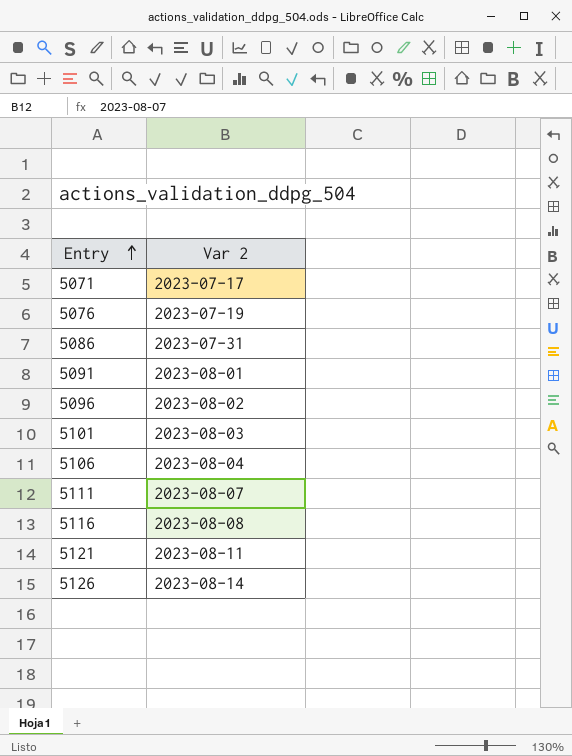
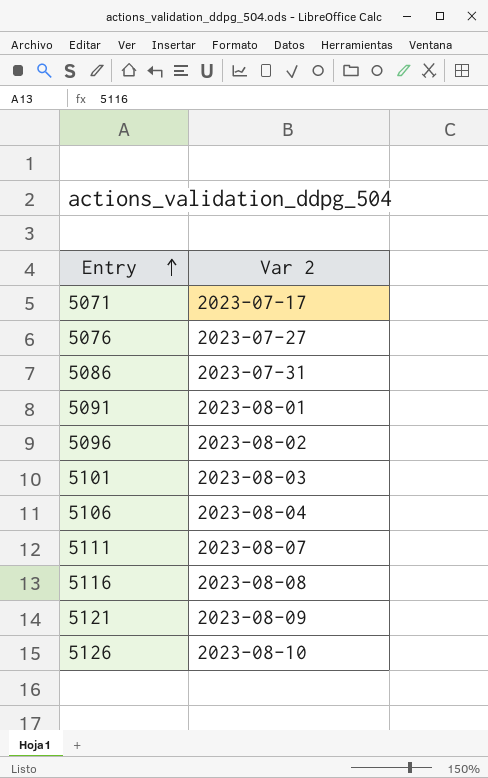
5076 | Var 2: 2023-07-19 -> 2023-07-27
5121 | Var 2: 2023-08-11 -> 2023-08-09
5126 | Var 2: 2023-08-14 -> 2023-08-10

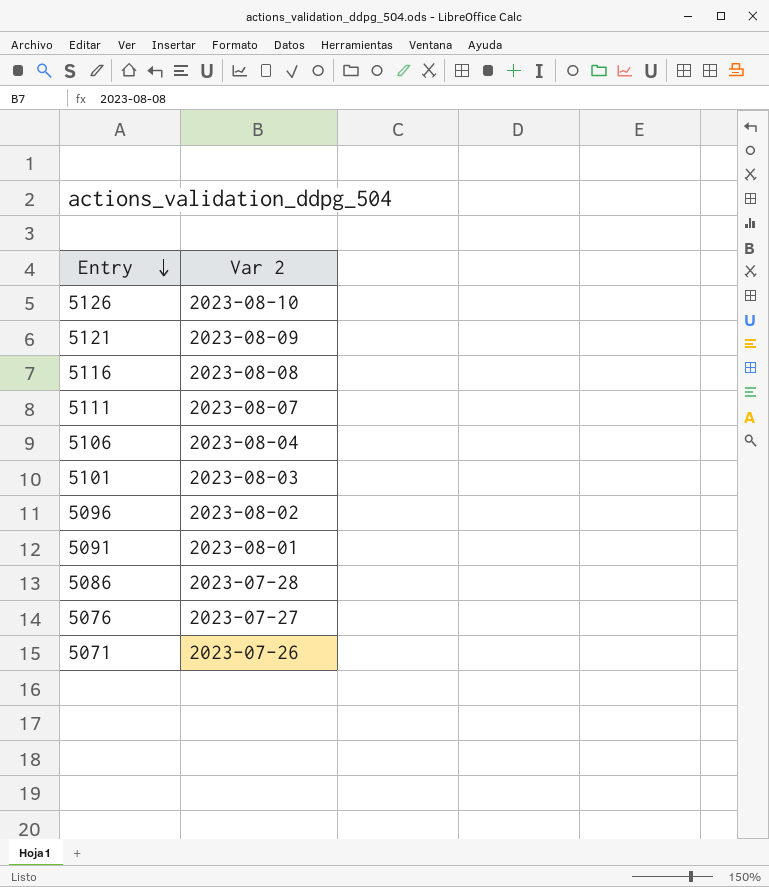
row order: Entry ascending -> Entry descending
5086 | Var 2: 2023-07-31 -> 2023-07-28
5071 | Var 2: 2023-07-17 -> 2023-07-26

